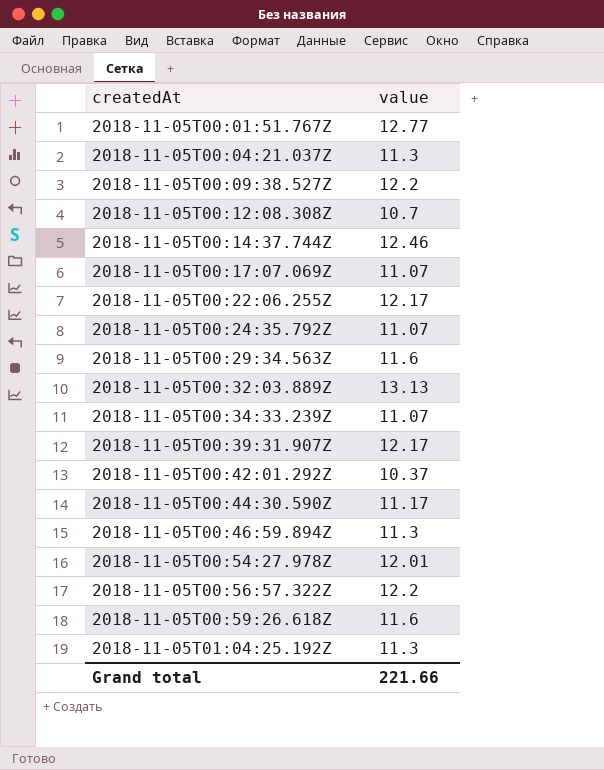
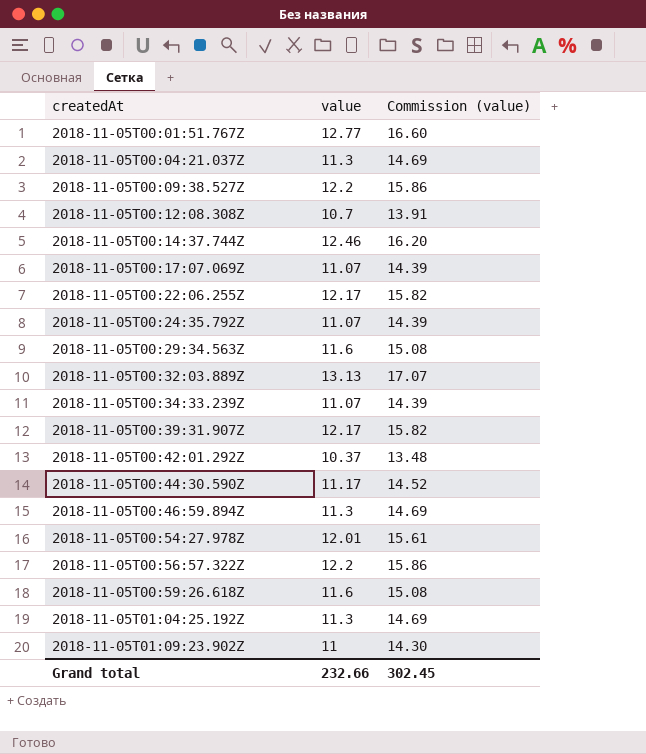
column Commission (value) | formula: none -> [value] * 1.3
row 2018-11-05T01:09:23.902Z: none -> 11 | 14.30
Grand total | value: 221.66 -> 232.66

